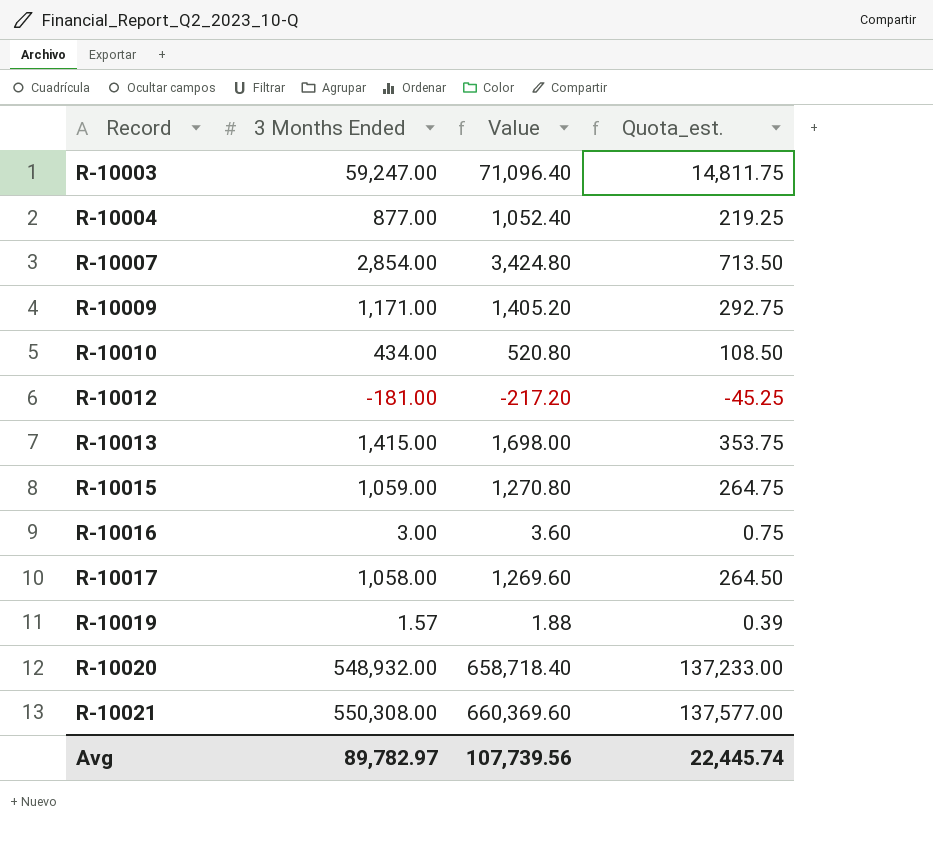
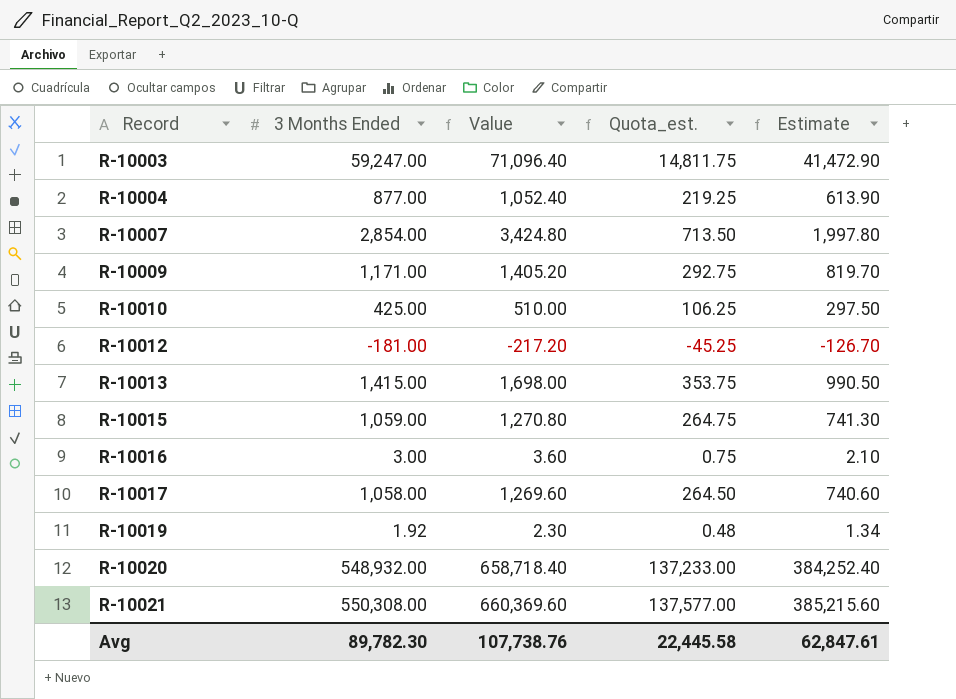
column Estimate | formula: none -> [3 Months Ended] * 0.7
R-10010 | 3 Months Ended: 434.00 -> 425.00
R-10010 | Value: 520.80 -> 510.00
R-10010 | Quota_est.: 108.50 -> 106.25
R-10019 | 3 Months Ended: 1.57 -> 1.92
R-10019 | Value: 1.88 -> 2.30
R-10019 | Quota_est.: 0.39 -> 0.48
Avg | 3 Months Ended: 89,782.97 -> 89,782.30
Avg | Value: 107,739.56 -> 107,738.76
Avg | Quota_est.: 22,445.74 -> 22,445.58

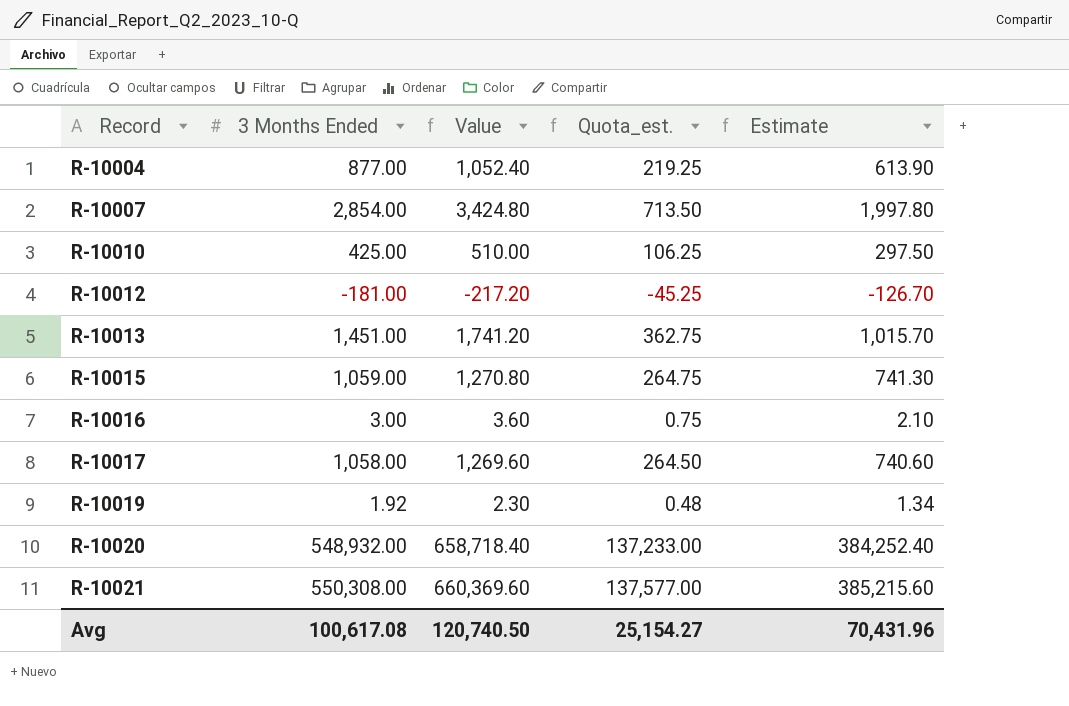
row R-10003: 59,247.00 | 71,096.40 | 14,811.75 | 41,472.90 -> none
row R-10009: 1,171.00 | 1,405.20 | 292.75 | 819.70 -> none
R-10013 | 3 Months Ended: 1,415.00 -> 1,451.00
R-10013 | Value: 1,698.00 -> 1,741.20
R-10013 | Quota_est.: 353.75 -> 362.75
R-10013 | Estimate: 990.50 -> 1,015.70
Avg | 3 Months Ended: 89,782.30 -> 100,617.08
Avg | Value: 107,738.76 -> 120,740.50
Avg | Quota_est.: 22,445.58 -> 25,154.27
Avg | Estimate: 62,847.61 -> 70,431.96

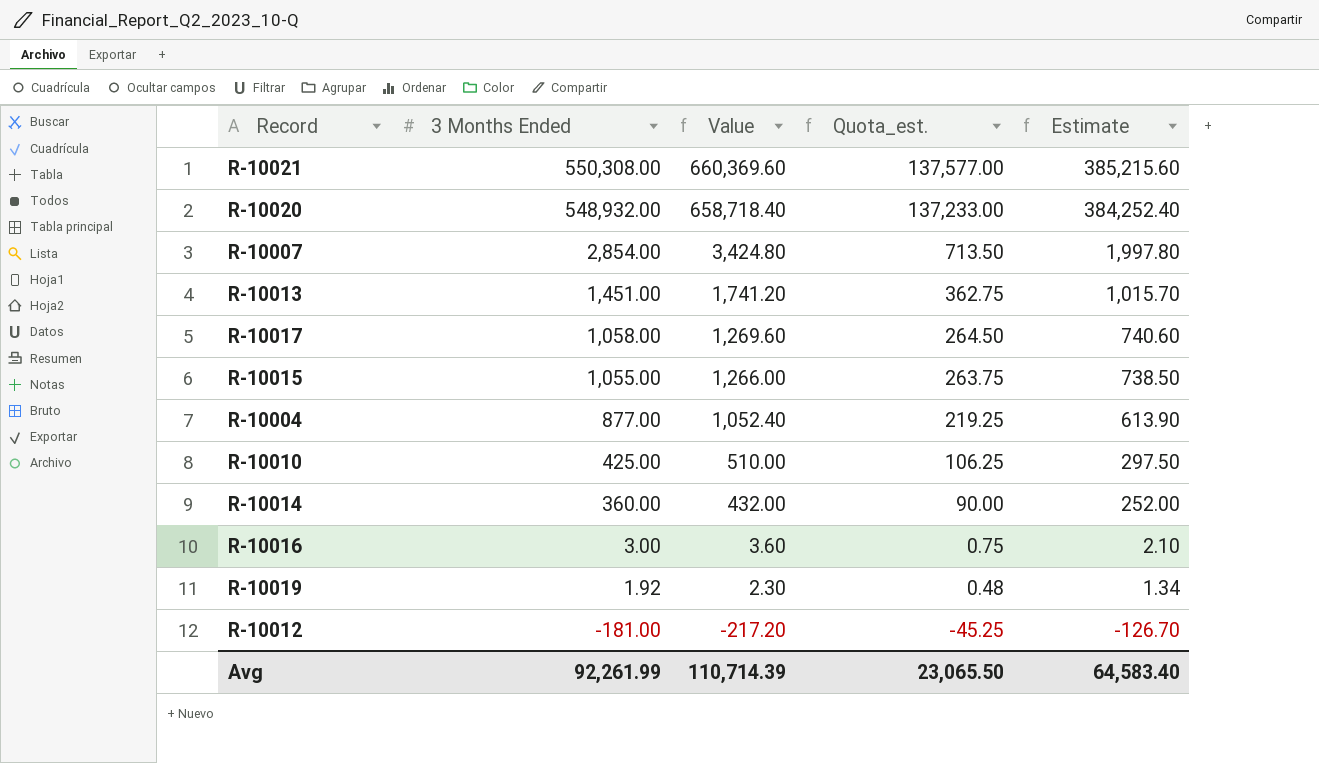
row order: Record ascending -> 3 Months Ended descending
R-10015 | 3 Months Ended: 1,059.00 -> 1,055.00
R-10015 | Value: 1,270.80 -> 1,266.00
R-10015 | Quota_est.: 264.75 -> 263.75
R-10015 | Estimate: 741.30 -> 738.50
row R-10014: none -> 360.00 | 432.00 | 90.00 | 252.00
Avg | 3 Months Ended: 100,617.08 -> 92,261.99
Avg | Value: 120,740.50 -> 110,714.39
Avg | Quota_est.: 25,154.27 -> 23,065.50
Avg | Estimate: 70,431.96 -> 64,583.40

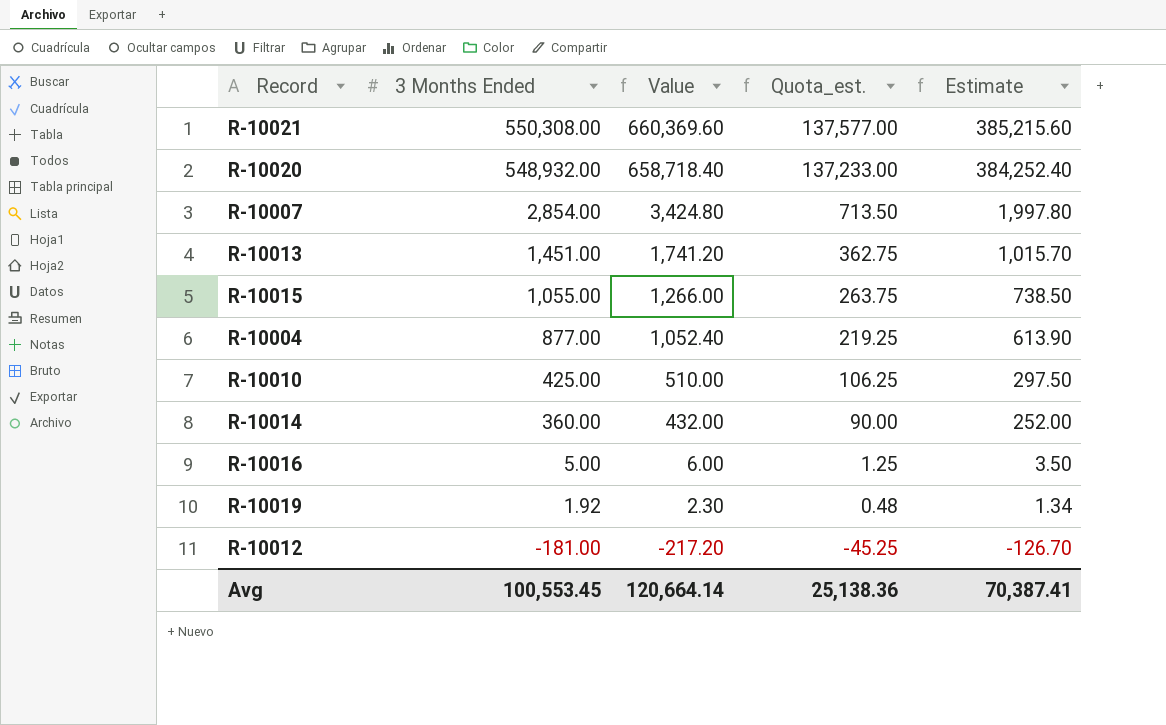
row R-10017: 1,058.00 | 1,269.60 | 264.50 | 740.60 -> none
R-10016 | 3 Months Ended: 3.00 -> 5.00
R-10016 | Value: 3.60 -> 6.00
R-10016 | Quota_est.: 0.75 -> 1.25
R-10016 | Estimate: 2.10 -> 3.50
Avg | 3 Months Ended: 92,261.99 -> 100,553.45
Avg | Value: 110,714.39 -> 120,664.14
Avg | Quota_est.: 23,065.50 -> 25,138.36
Avg | Estimate: 64,583.40 -> 70,387.41

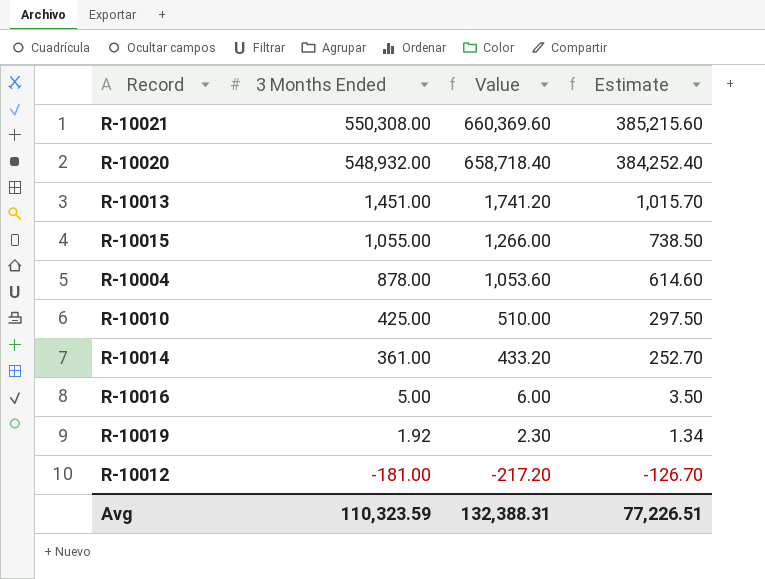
column Quota_est. | formula: [3 Months Ended] * 0.25 -> none
row R-10007: 2,854.00 | 3,424.80 | 713.50 | 1,997.80 -> none
R-10004 | 3 Months Ended: 877.00 -> 878.00
R-10004 | Value: 1,052.40 -> 1,053.60
R-10004 | Estimate: 613.90 -> 614.60
R-10014 | 3 Months Ended: 360.00 -> 361.00
R-10014 | Value: 432.00 -> 433.20
R-10014 | Estimate: 252.00 -> 252.70
Avg | 3 Months Ended: 100,553.45 -> 110,323.59
Avg | Value: 120,664.14 -> 132,388.31
Avg | Estimate: 70,387.41 -> 77,226.51

